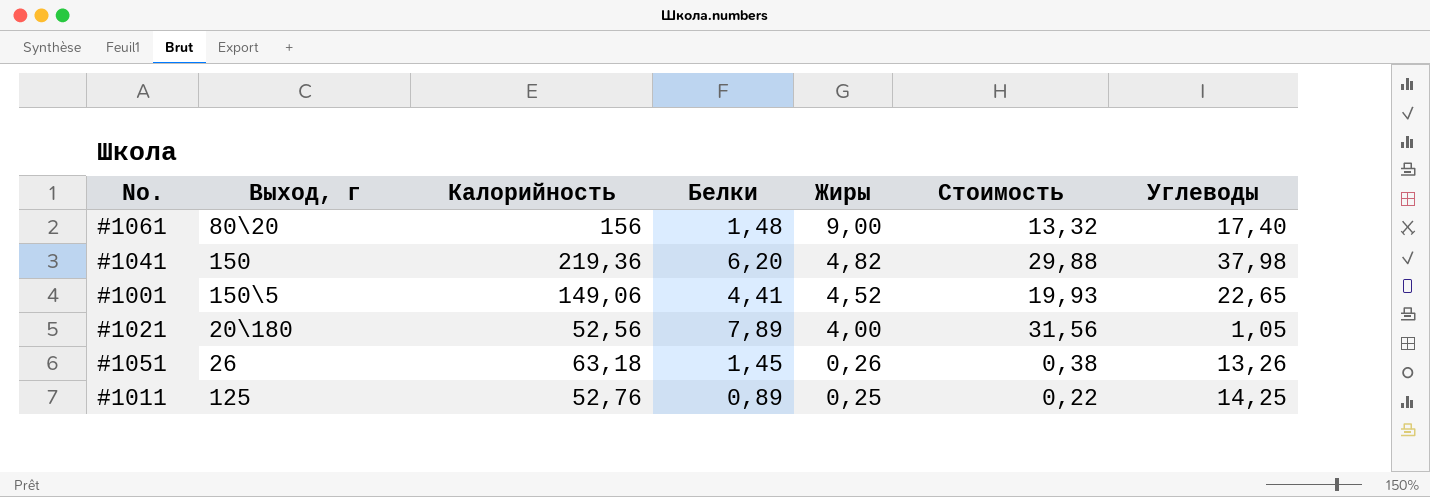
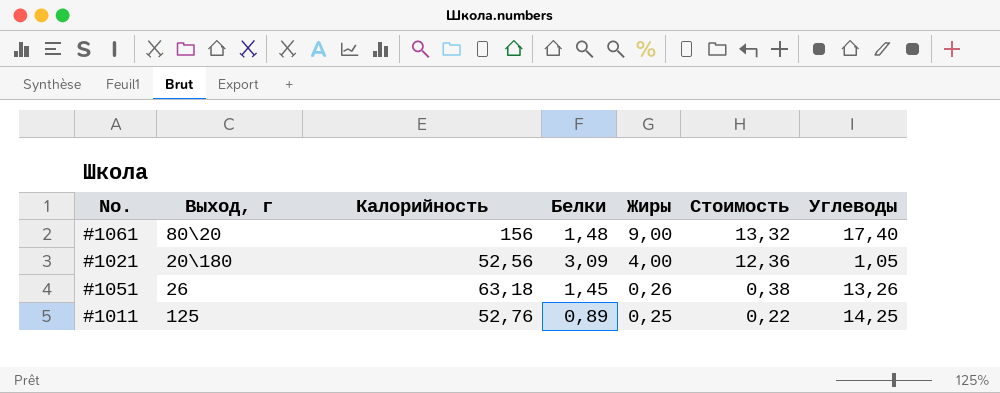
row #1041: 150 | 219,36 | 6,20 | 4,82 | 29,88 | 37,98 -> none
row #1001: 150\5 | 149,06 | 4,41 | 4,52 | 19,93 | 22,65 -> none
#1021 | Белки: 7,89 -> 3,09
#1021 | Стоимость: 31,56 -> 12,36

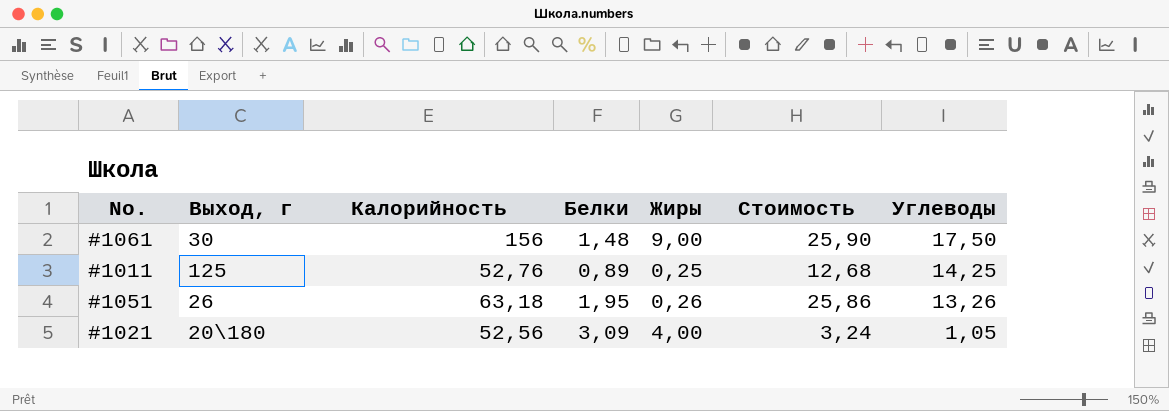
row order: Жиры descending -> Углеводы descending
column Стоимость | formula: [Белки] * [Жиры] -> [Белки] * [Углеводы]
#1061 | Выход, г: 80\20 -> 30
#1061 | Углеводы: 17,40 -> 17,50
#1051 | Белки: 1,45 -> 1,95

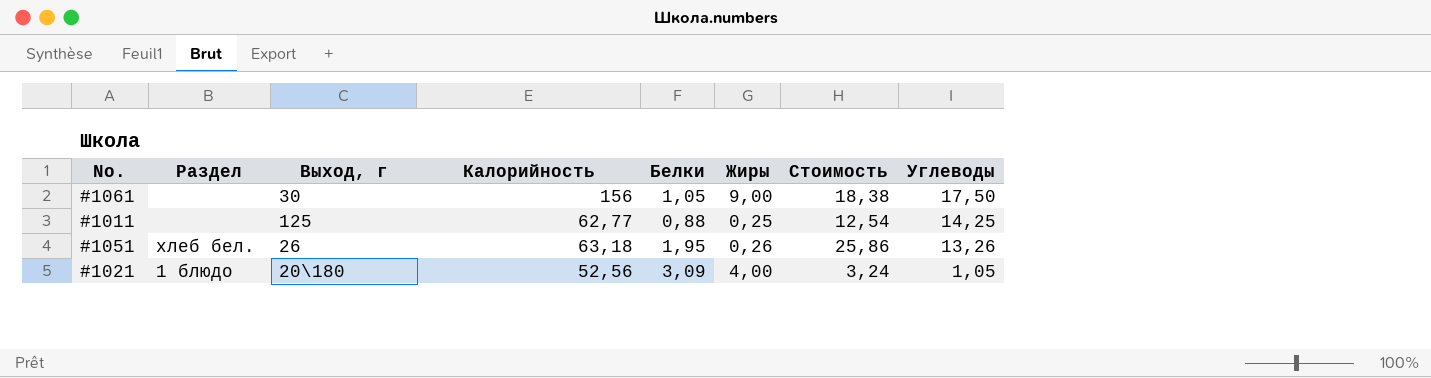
column Раздел | position: none -> 2
#1061 | Белки: 1,48 -> 1,05
#1061 | Стоимость: 25,90 -> 18,38
#1011 | Калорийность: 52,76 -> 62,77
#1011 | Белки: 0,89 -> 0,88
#1011 | Стоимость: 12,68 -> 12,54

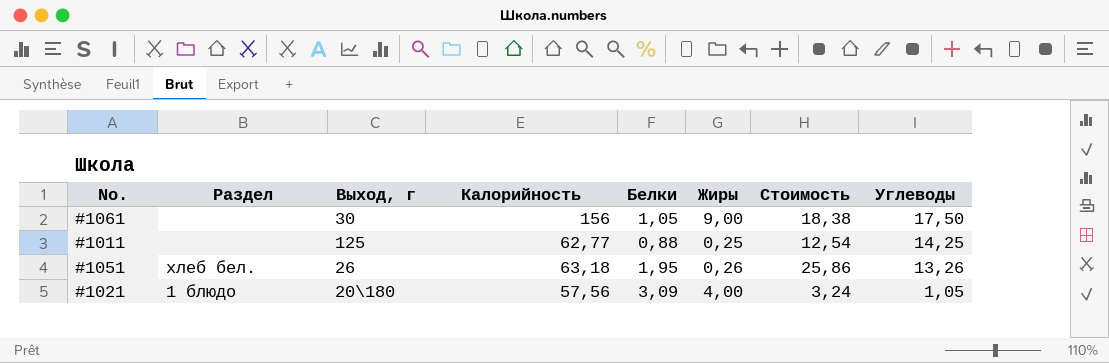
#1021 | Калорийность: 52,56 -> 57,56

